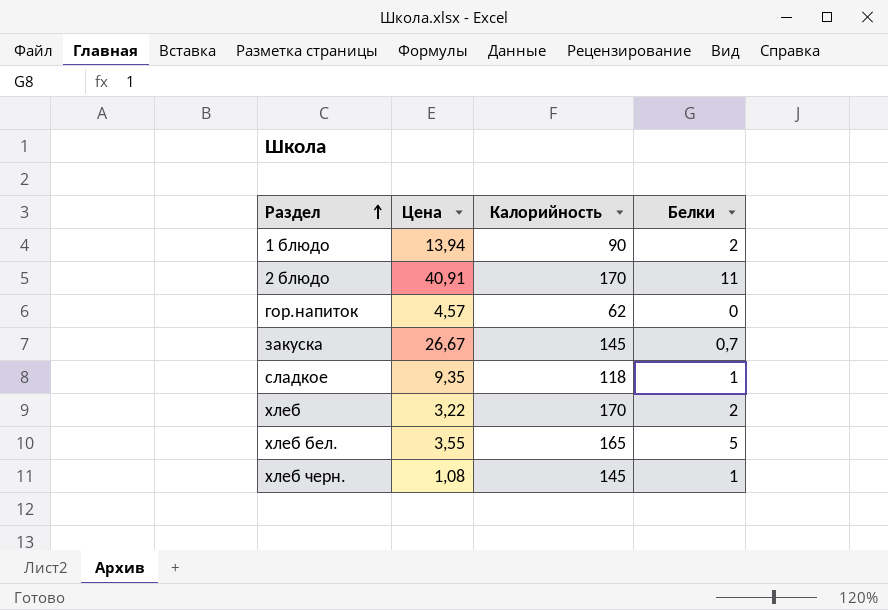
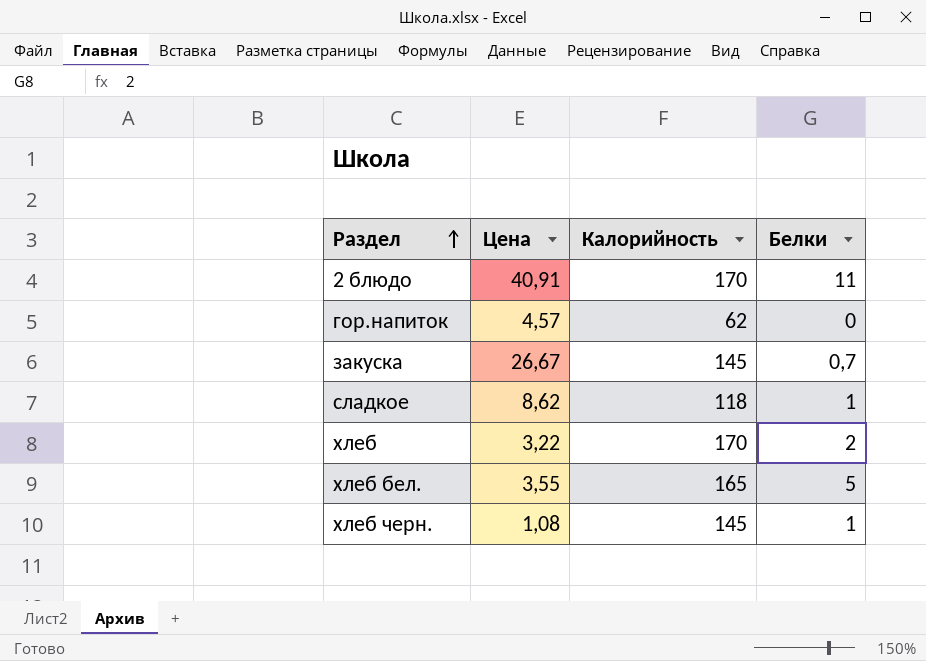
row 1 блюдо: 13,94 | 90 | 2 -> none
сладкое | Цена: 9,35 -> 8,62

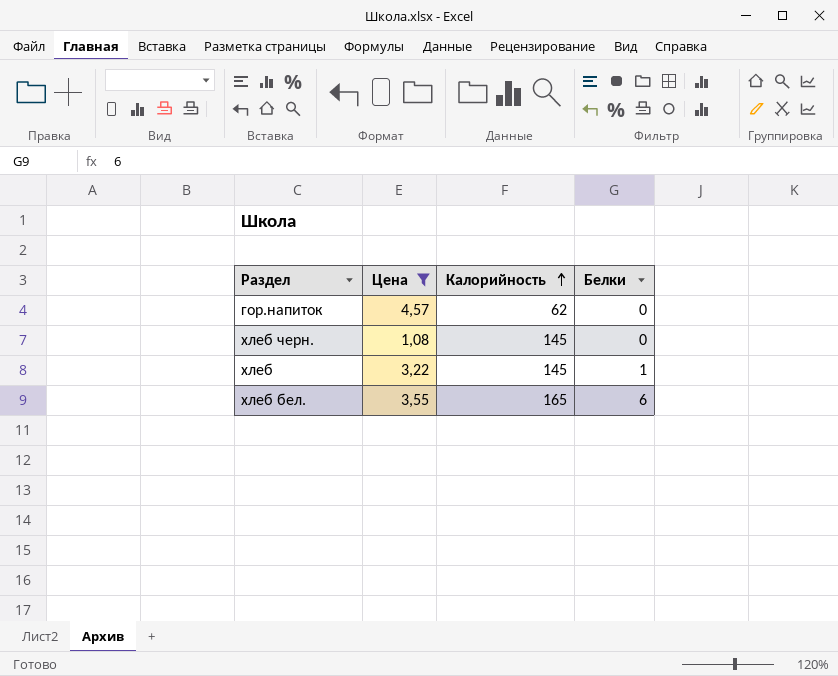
filter: none -> Цена <= 4,57
row order: Раздел ascending -> Калорийность ascending
хлеб черн. | Белки: 1 -> 0
хлеб | Калорийность: 170 -> 145
хлеб | Белки: 2 -> 1
хлеб бел. | Белки: 5 -> 6

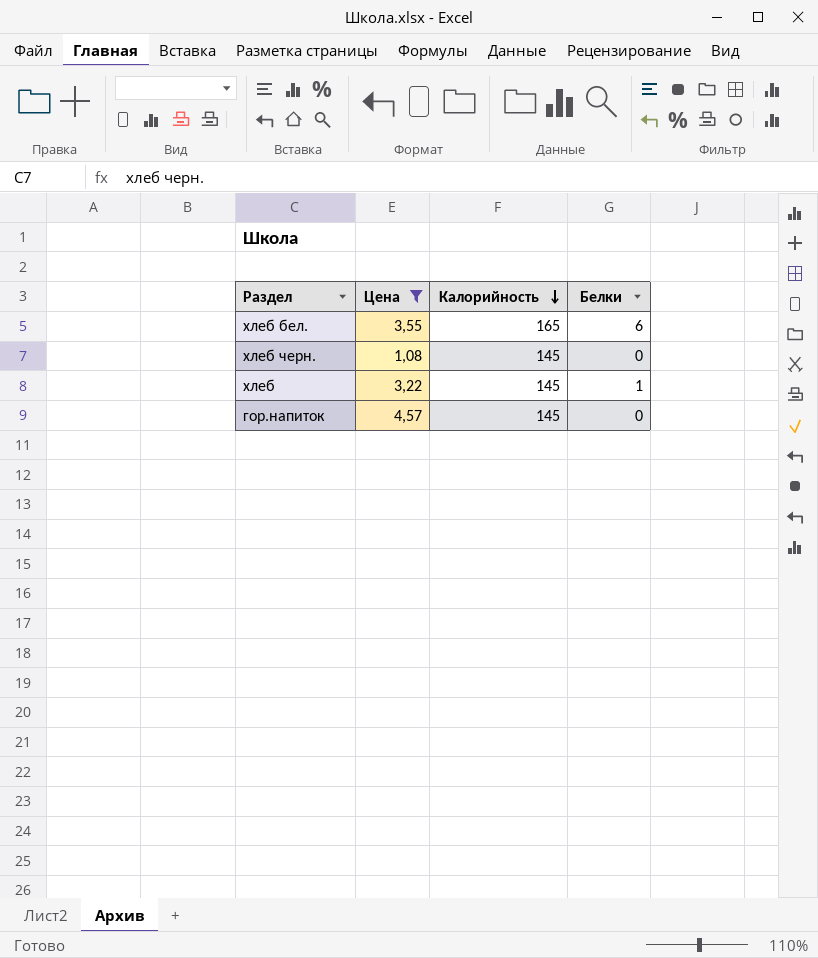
row order: Калорийность ascending -> Калорийность descending
гор.напиток | Калорийность: 62 -> 145

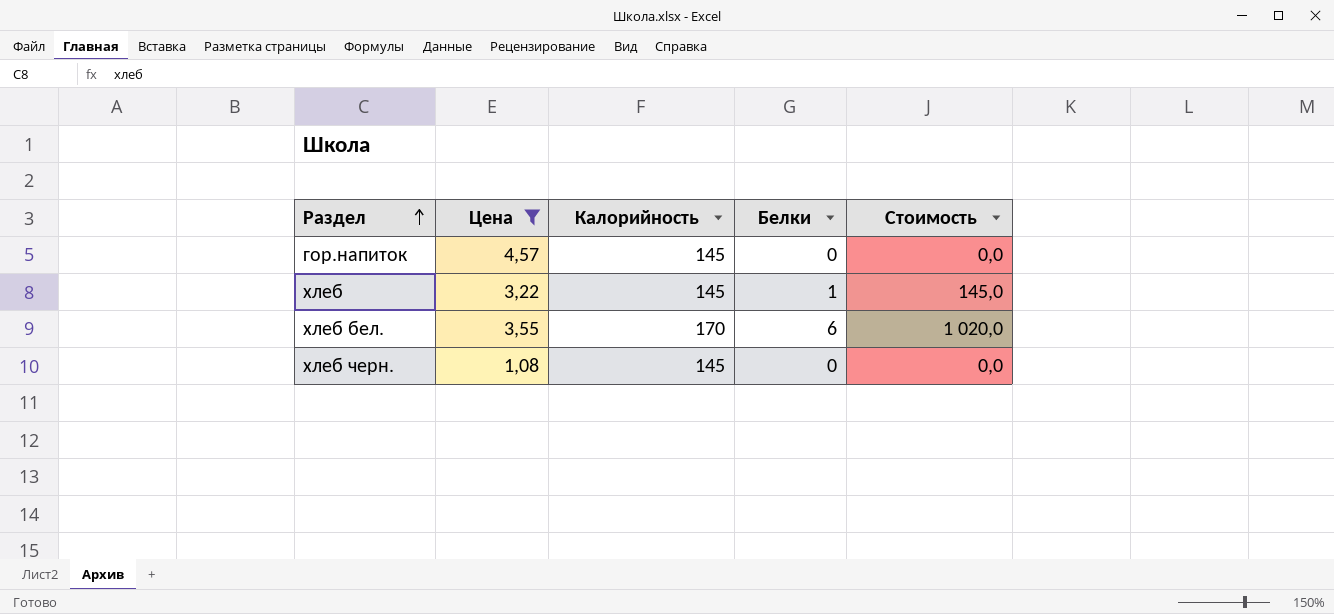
row order: Калорийность descending -> Раздел ascending
column Стоимость | formula: none -> [Калорийность] * [Белки]
хлеб бел. | Калорийность: 165 -> 170

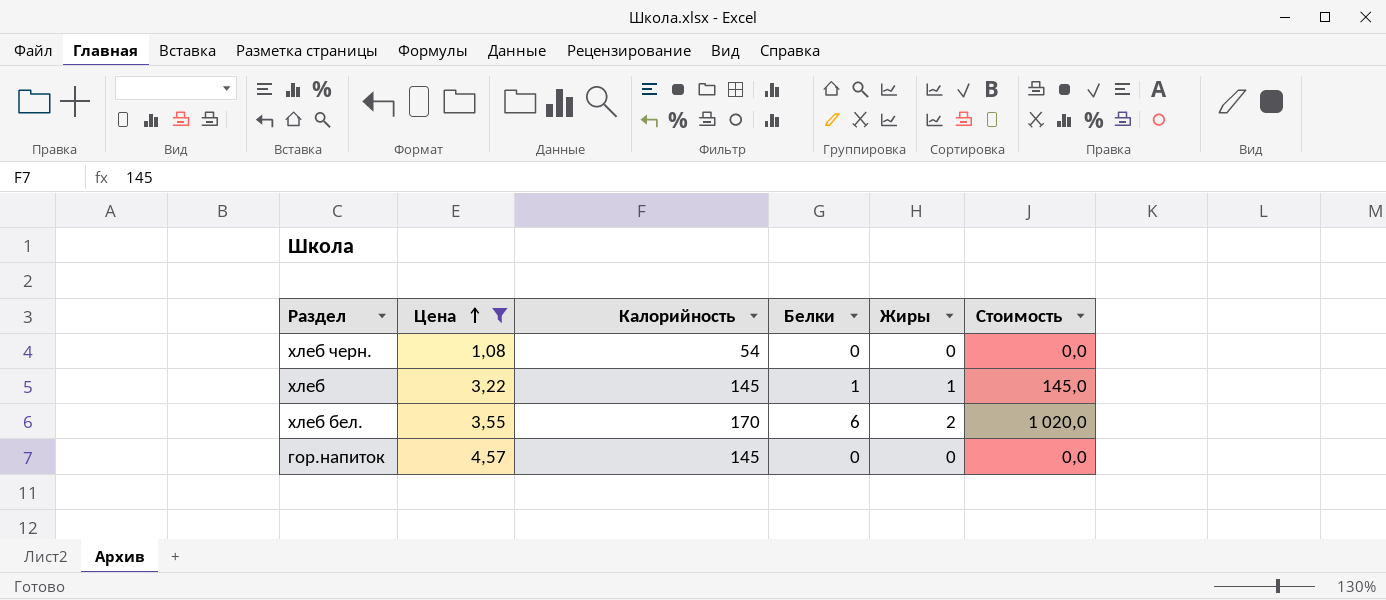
row order: Раздел ascending -> Цена ascending
column Жиры | position: none -> 5
хлеб черн. | Калорийность: 145 -> 54

